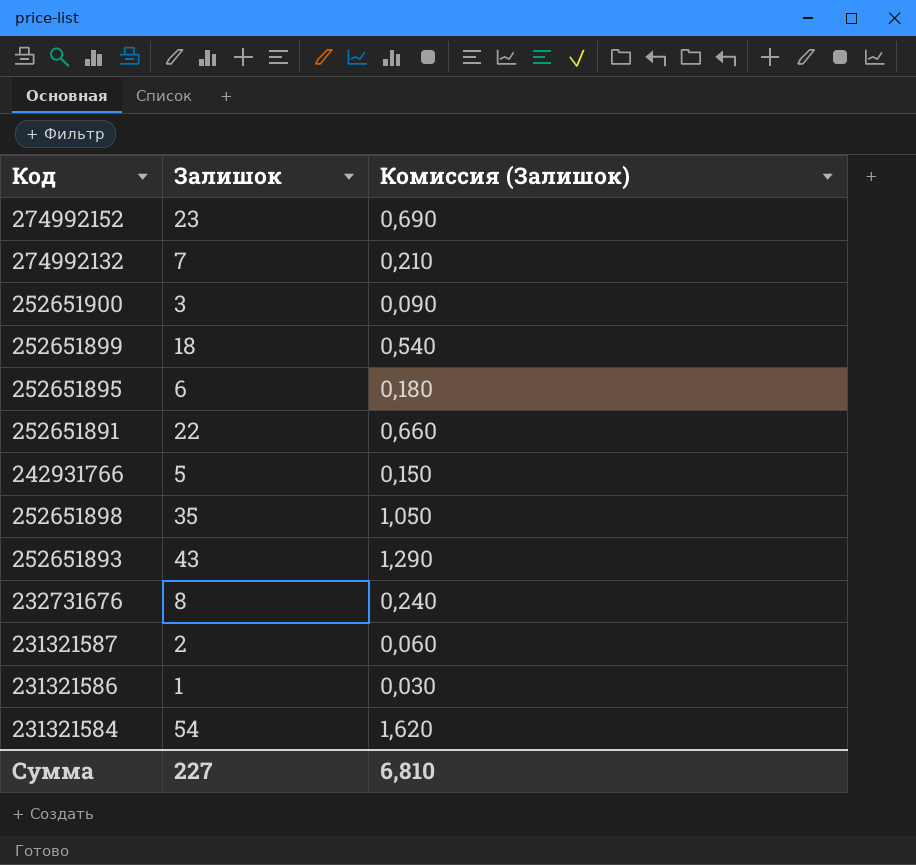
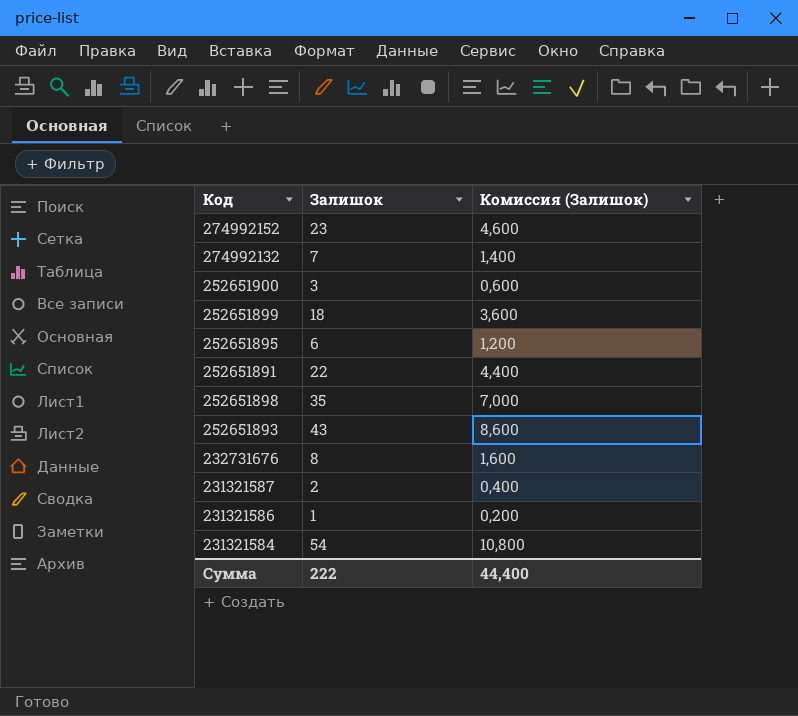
column Комиссия (Залишок) | formula: [Залишок] * 0,03 -> [Залишок] * 0,2
row 242931766: 5 | 0,150 -> none
Сумма | Залишок: 227 -> 222
Сумма | Комиссия (Залишок): 6,810 -> 44,400

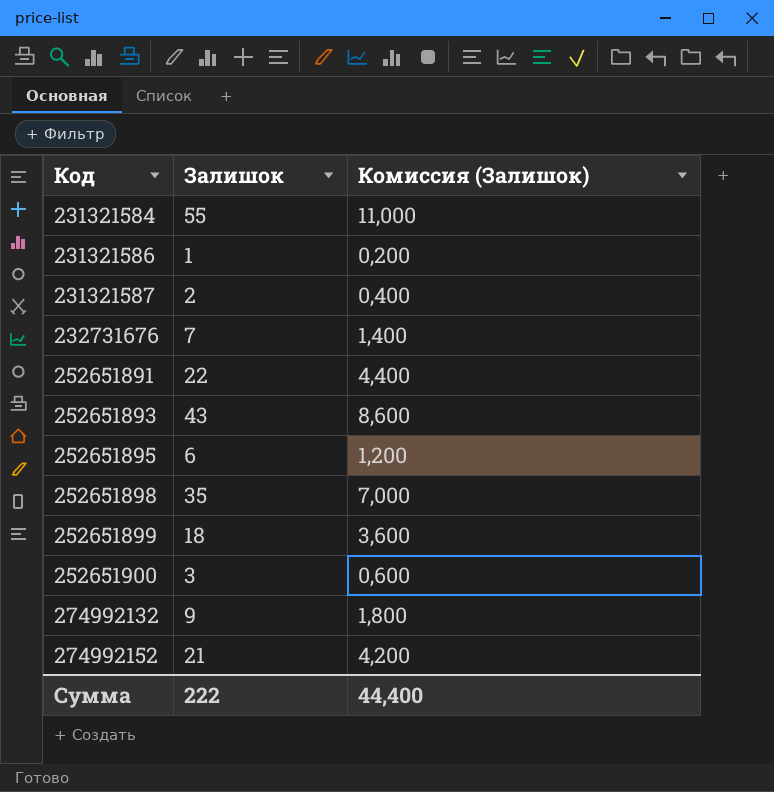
row order: none -> Код ascending
231321584 | Залишок: 54 -> 55
231321584 | Комиссия (Залишок): 10,800 -> 11,000
232731676 | Залишок: 8 -> 7
232731676 | Комиссия (Залишок): 1,600 -> 1,400
274992132 | Залишок: 7 -> 9
274992132 | Комиссия (Залишок): 1,400 -> 1,800
274992152 | Залишок: 23 -> 21
274992152 | Комиссия (Залишок): 4,600 -> 4,200

